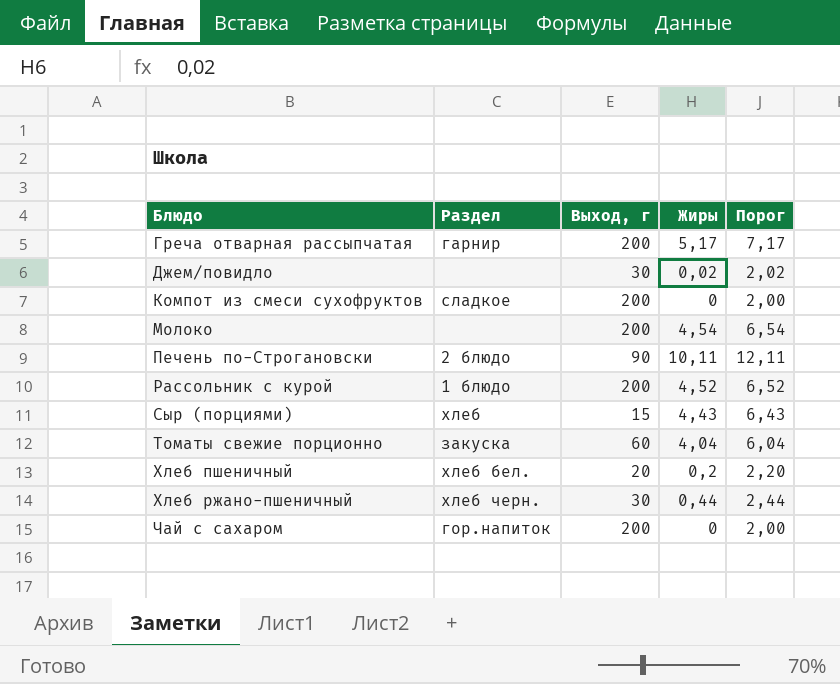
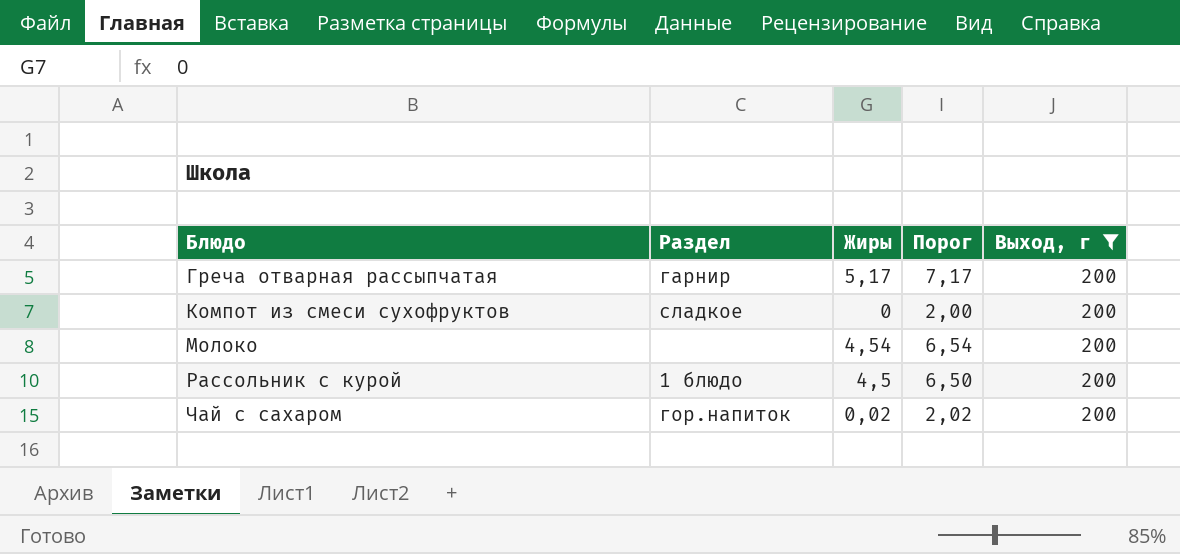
filter: none -> Выход, г = 200
column Выход, г | position: 3 -> 5
Рассольник с курой | Жиры: 4,52 -> 4,5
Рассольник с курой | Порог: 6,52 -> 6,50
Чай с сахаром | Жиры: 0 -> 0,02
Чай с сахаром | Порог: 2,00 -> 2,02

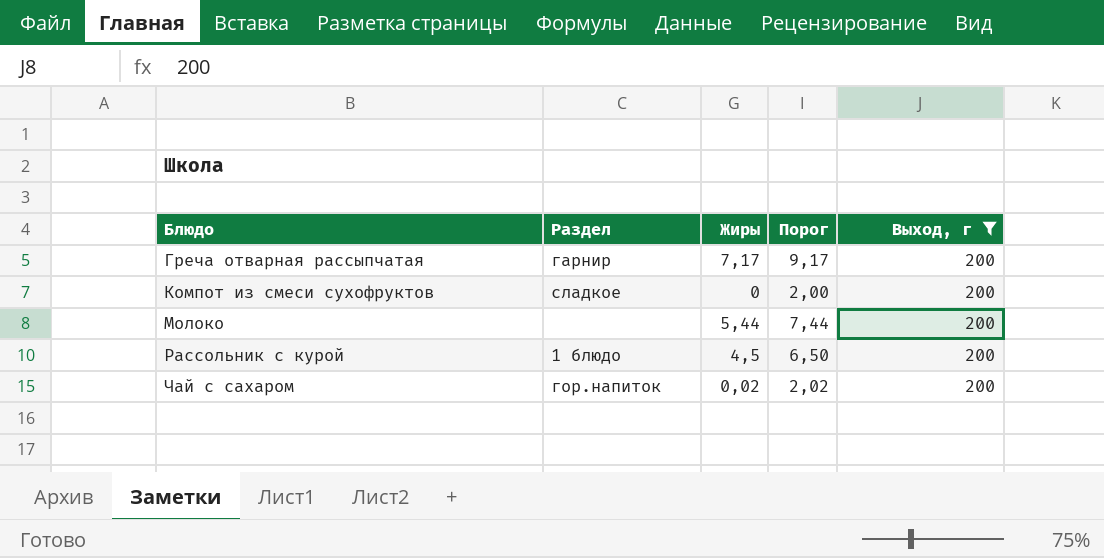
Греча отварная рассыпчатая | Жиры: 5,17 -> 7,17
Греча отварная рассыпчатая | Порог: 7,17 -> 9,17
Молоко | Жиры: 4,54 -> 5,44
Молоко | Порог: 6,54 -> 7,44

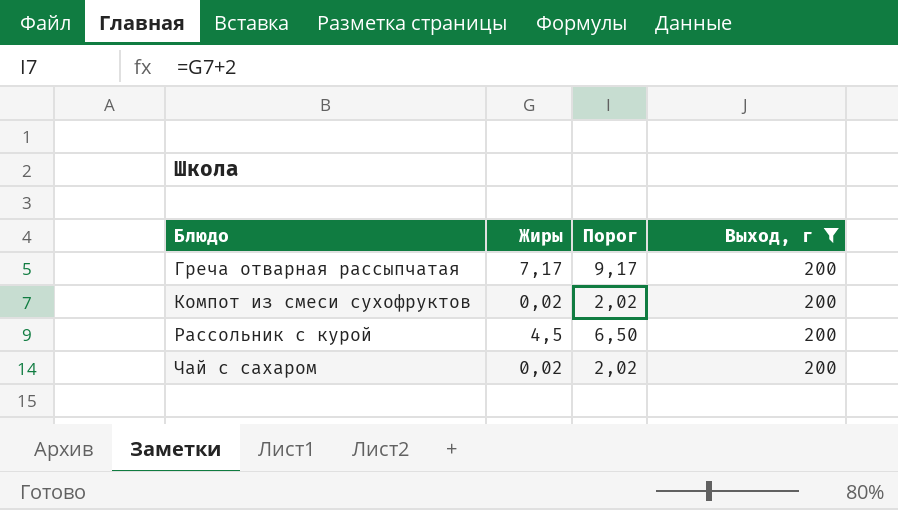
column Раздел | position: 2 -> none
row Молоко: none | 5,44 | 7,44 | 200 -> none
Компот из смеси сухофруктов | Жиры: 0 -> 0,02
Компот из смеси сухофруктов | Порог: 2,00 -> 2,02

